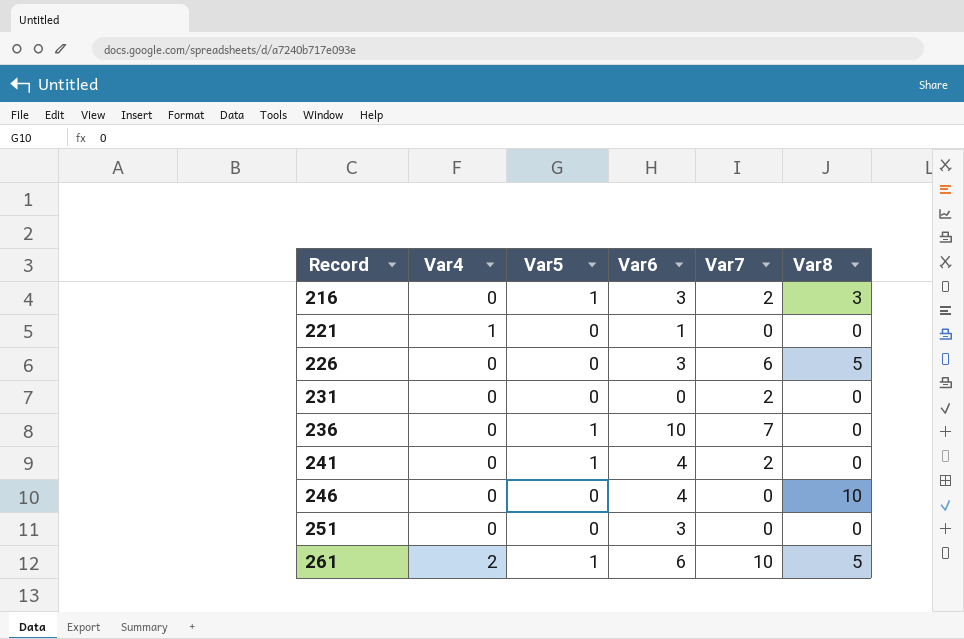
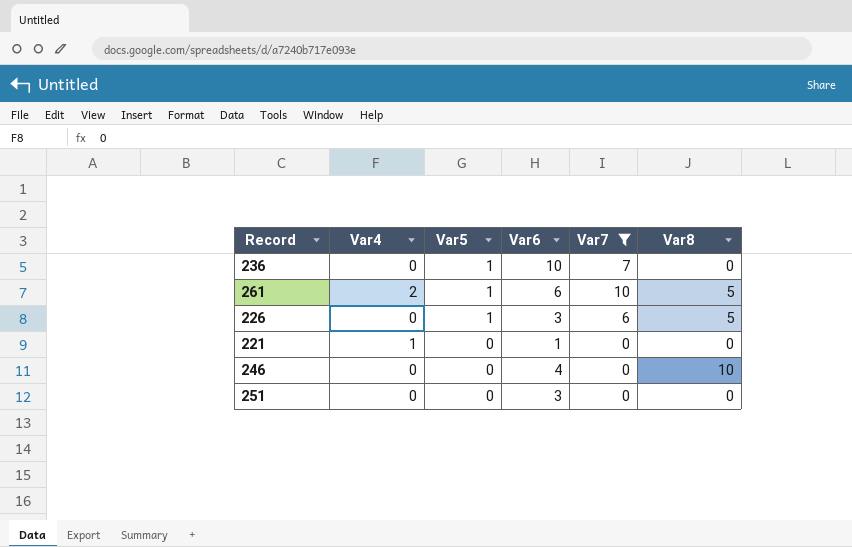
filter: none -> Var7 != 2
row order: Record ascending -> Var5 descending
226 | Var5: 0 -> 1

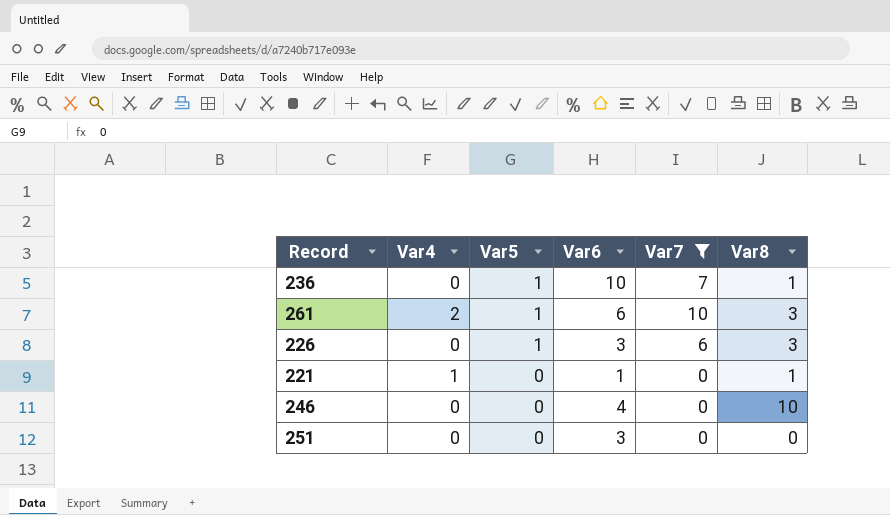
236 | Var8: 0 -> 1
261 | Var8: 5 -> 3
226 | Var8: 5 -> 3
221 | Var8: 0 -> 1

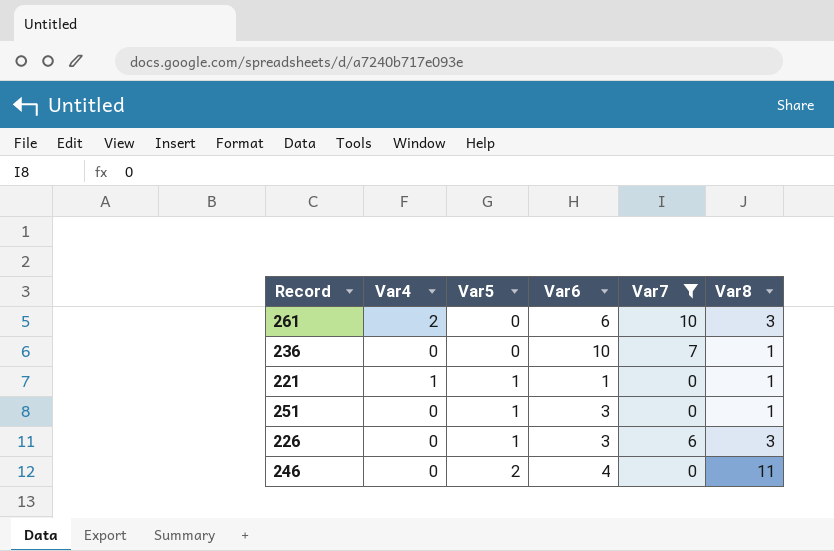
row order: Var5 descending -> Var5 ascending
261 | Var5: 1 -> 0
236 | Var5: 1 -> 0
221 | Var5: 0 -> 1
251 | Var5: 0 -> 1
251 | Var8: 0 -> 1
246 | Var5: 0 -> 2
246 | Var8: 10 -> 11

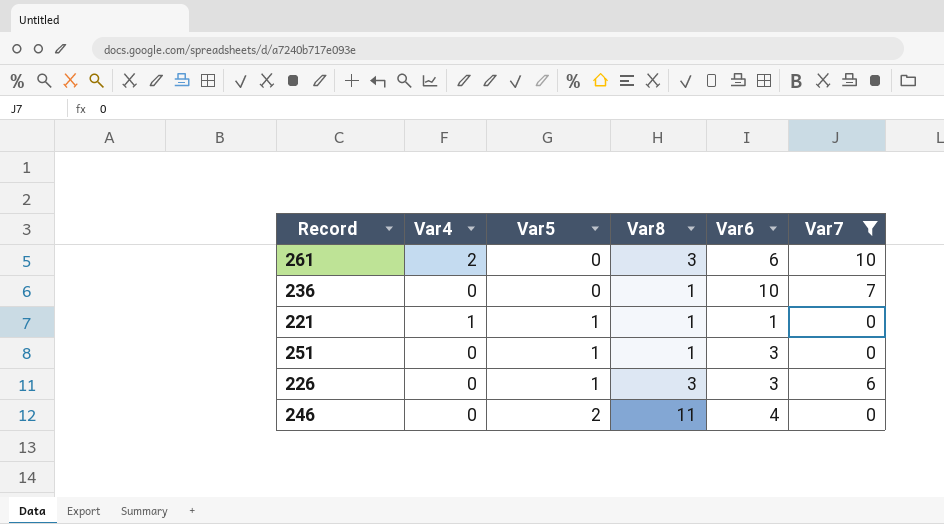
column Var8 | position: 6 -> 4

